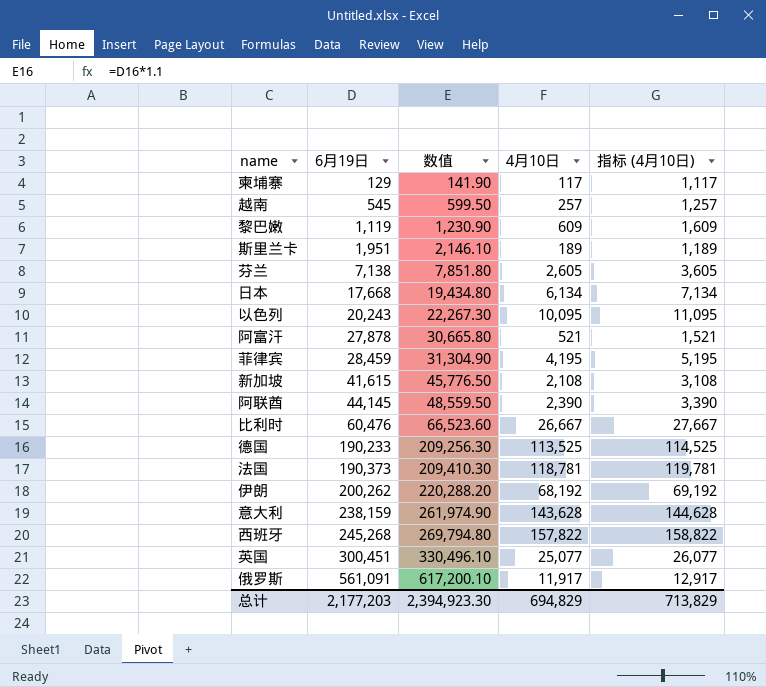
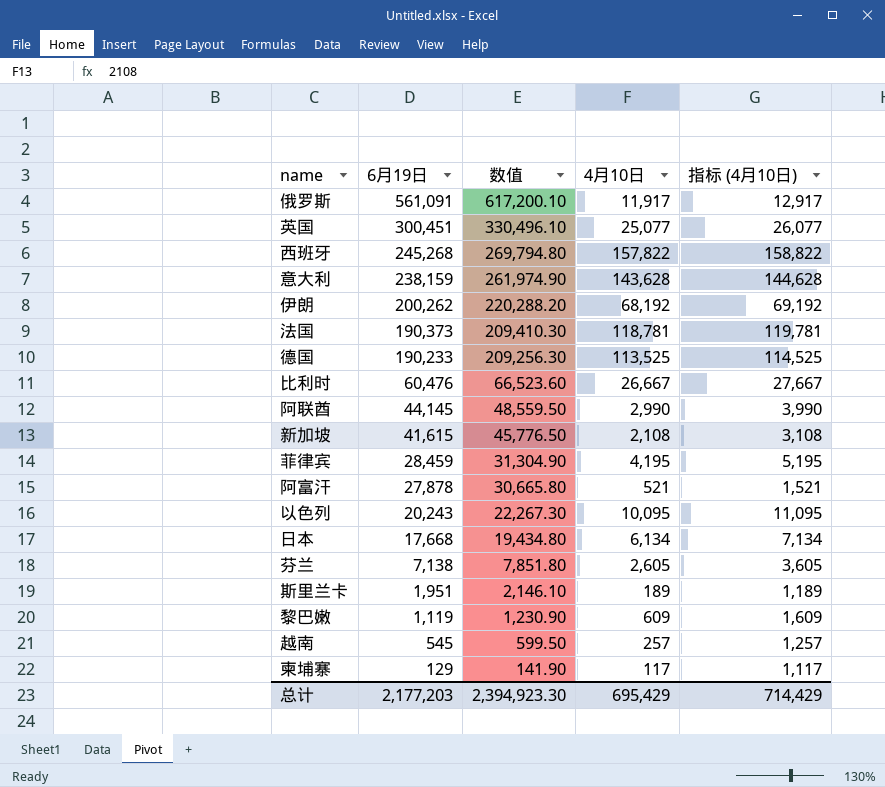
row order: 6月19日 ascending -> 6月19日 descending
阿联酋 | 4月10日: 2,390 -> 2,990
阿联酋 | 指标 (4月10日): 3,390 -> 3,990
总计 | 4月10日: 694,829 -> 695,429
总计 | 指标 (4月10日): 713,829 -> 714,429

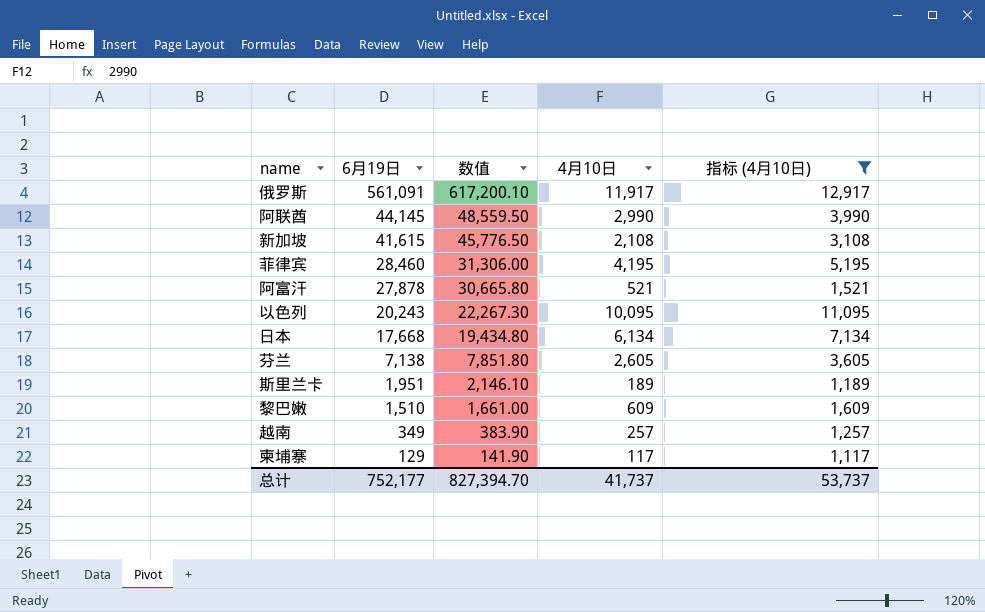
filter: none -> 指标 (4月10日) <= 12,917
菲律宾 | 6月19日: 28,459 -> 28,460
菲律宾 | 数值: 31,304.90 -> 31,306.00
黎巴嫩 | 6月19日: 1,119 -> 1,510
黎巴嫩 | 数值: 1,230.90 -> 1,661.00
越南 | 6月19日: 545 -> 349
越南 | 数值: 599.50 -> 383.90
总计 | 6月19日: 2,177,203 -> 752,177
总计 | 数值: 2,394,923.30 -> 827,394.70
总计 | 4月10日: 695,429 -> 41,737
总计 | 指标 (4月10日): 714,429 -> 53,737

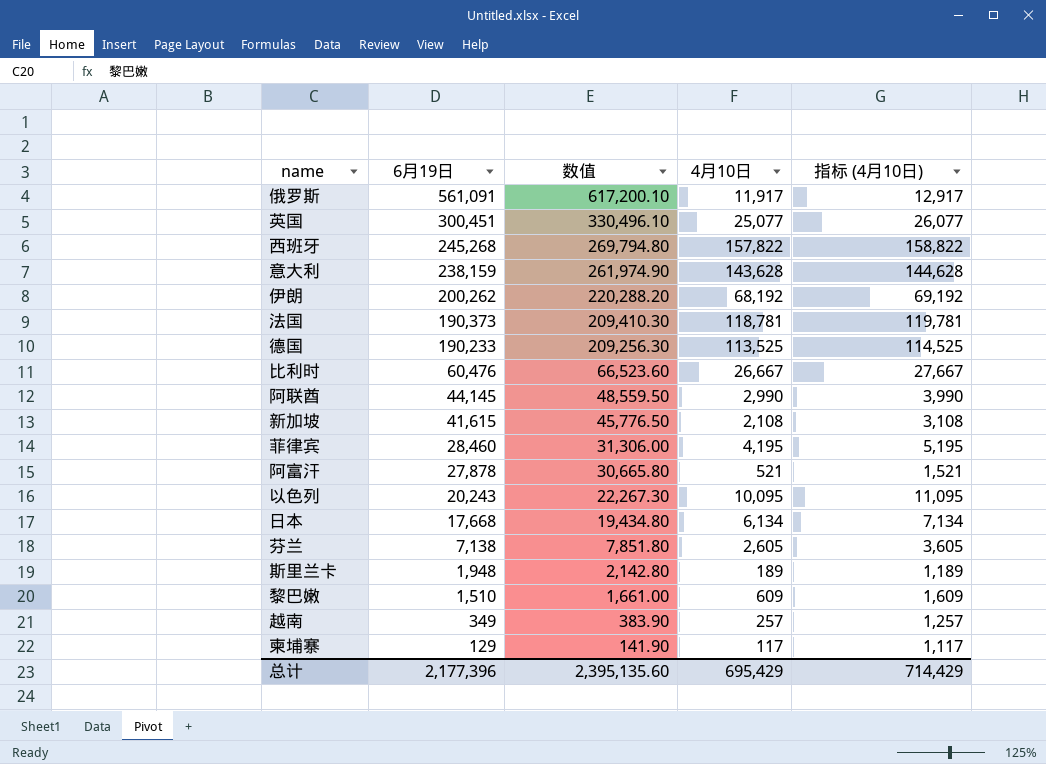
filter: 指标 (4月10日) <= 12,917 -> none
斯里兰卡 | 6月19日: 1,951 -> 1,948
斯里兰卡 | 数值: 2,146.10 -> 2,142.80
总计 | 6月19日: 752,177 -> 2,177,396
总计 | 数值: 827,394.70 -> 2,395,135.60
总计 | 4月10日: 41,737 -> 695,429
总计 | 指标 (4月10日): 53,737 -> 714,429

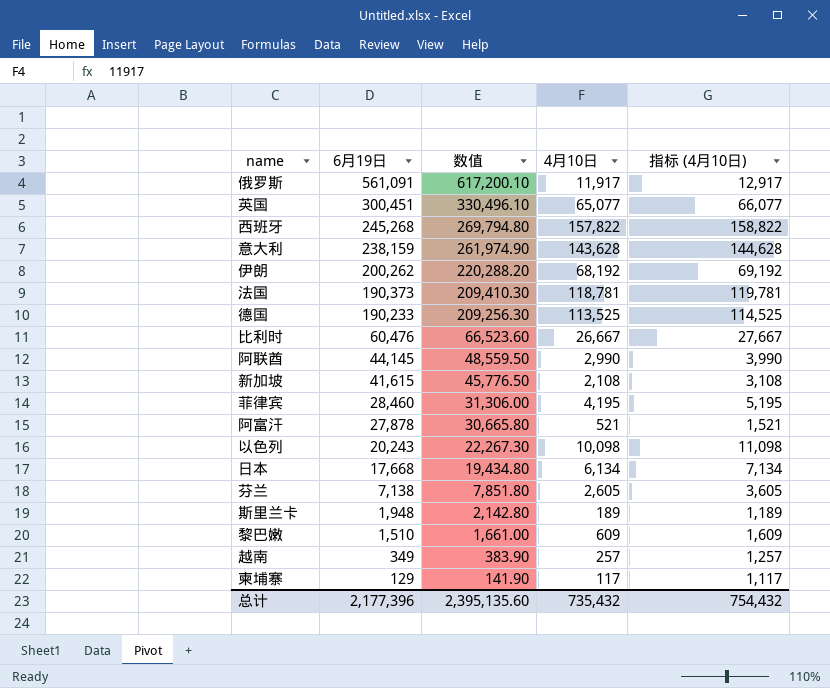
英国 | 4月10日: 25,077 -> 65,077
英国 | 指标 (4月10日): 26,077 -> 66,077
以色列 | 4月10日: 10,095 -> 10,098
以色列 | 指标 (4月10日): 11,095 -> 11,098
总计 | 4月10日: 695,429 -> 735,432
总计 | 指标 (4月10日): 714,429 -> 754,432

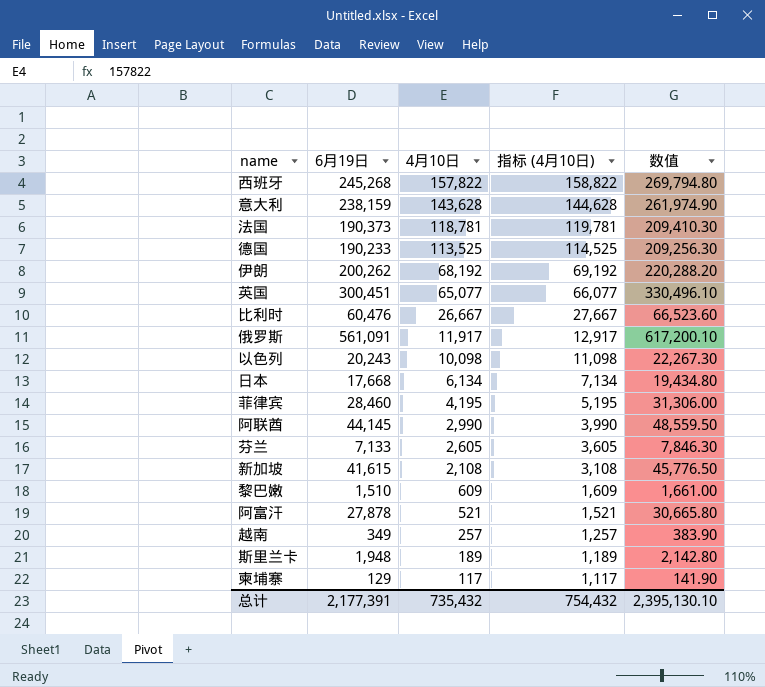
row order: 6月19日 descending -> 4月10日 descending
column 数值 | position: 3 -> 5
芬兰 | 6月19日: 7,138 -> 7,133
芬兰 | 数值: 7,851.80 -> 7,846.30
总计 | 6月19日: 2,177,396 -> 2,177,391
总计 | 数值: 2,395,135.60 -> 2,395,130.10

